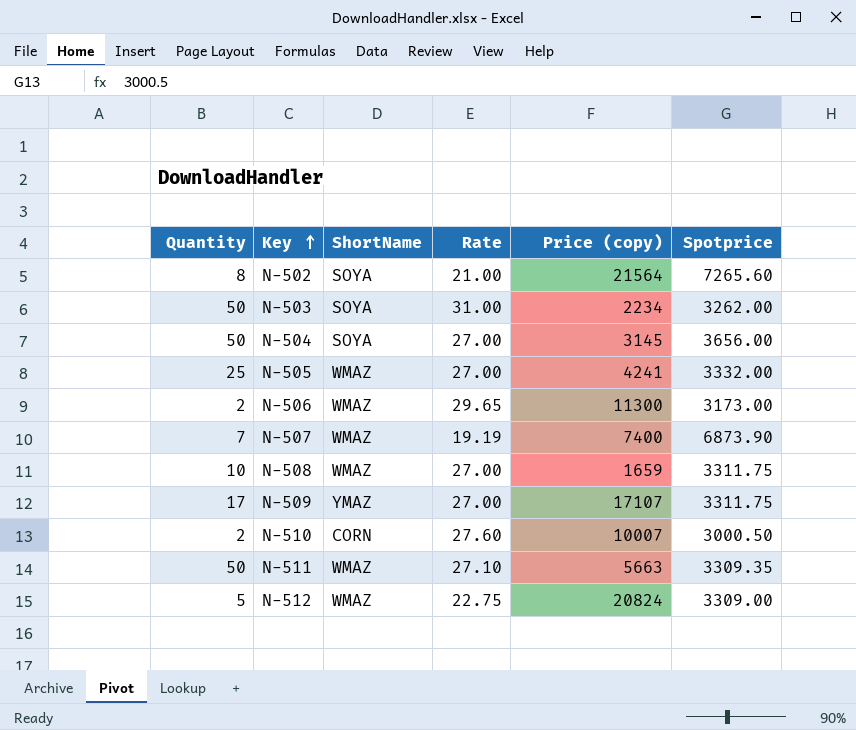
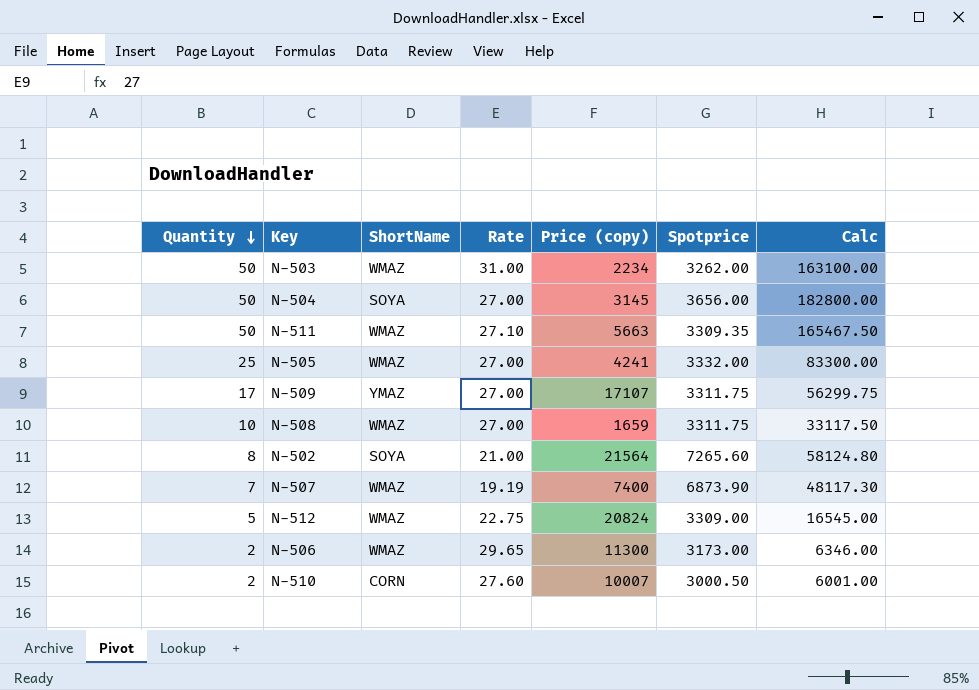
row order: Key ascending -> Quantity descending
column Calc | formula: none -> [Quantity] * [Spotprice]
N-503 | ShortName: SOYA -> WMAZ

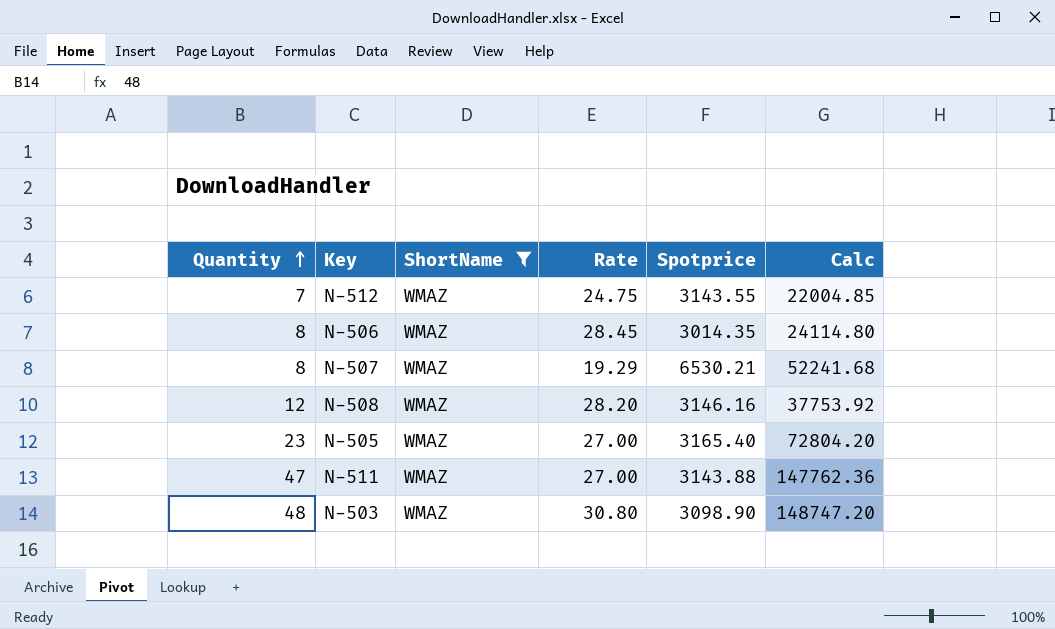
filter: none -> ShortName = WMAZ
row order: Quantity descending -> Quantity ascending
column Price (copy) | position: 5 -> none
N-512 | Quantity: 5 -> 7
N-512 | Rate: 22.75 -> 24.75
N-512 | Spotprice: 3309.00 -> 3143.55
N-512 | Calc: 16545.00 -> 22004.85
N-506 | Quantity: 2 -> 8
N-506 | Rate: 29.65 -> 28.45
N-506 | Spotprice: 3173.00 -> 3014.35
N-506 | Calc: 6346.00 -> 24114.80
N-507 | Quantity: 7 -> 8
N-507 | Rate: 19.19 -> 19.29
N-507 | Spotprice: 6873.90 -> 6530.21
N-507 | Calc: 48117.30 -> 52241.68
N-508 | Quantity: 10 -> 12
N-508 | Rate: 27.00 -> 28.20
N-508 | Spotprice: 3311.75 -> 3146.16
N-508 | Calc: 33117.50 -> 37753.92
N-505 | Quantity: 25 -> 23
N-505 | Spotprice: 3332.00 -> 3165.40
N-505 | Calc: 83300.00 -> 72804.20
N-511 | Quantity: 50 -> 47
N-511 | Rate: 27.10 -> 27.00
N-511 | Spotprice: 3309.35 -> 3143.88
N-511 | Calc: 165467.50 -> 147762.36
N-503 | Quantity: 50 -> 48
N-503 | Rate: 31.00 -> 30.80
N-503 | Spotprice: 3262.00 -> 3098.90
N-503 | Calc: 163100.00 -> 148747.20

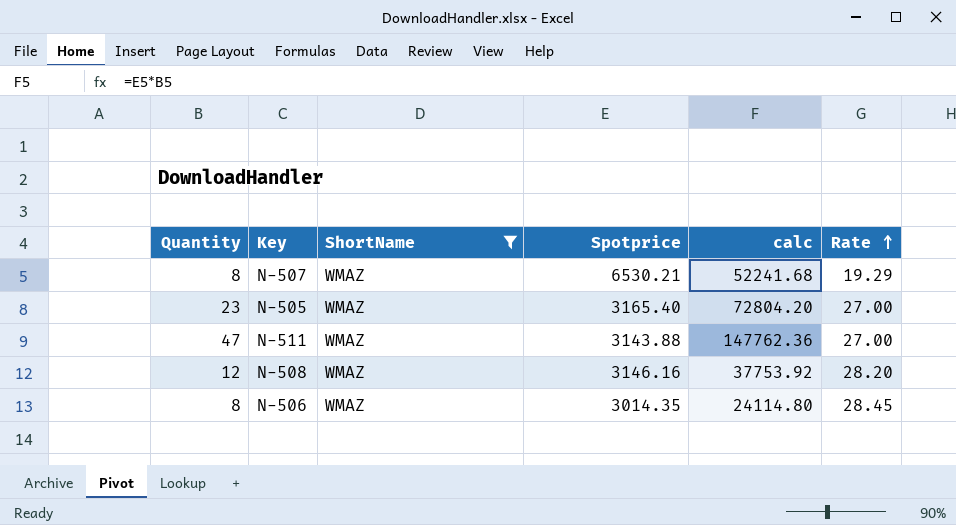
row order: Quantity ascending -> Rate ascending
column name: Calc -> calc
column Rate | position: 4 -> 6
row N-512: 7 | WMAZ | 24.75 | 3143.55 | 22004.85 -> none
row N-503: 48 | WMAZ | 30.80 | 3098.90 | 148747.20 -> none

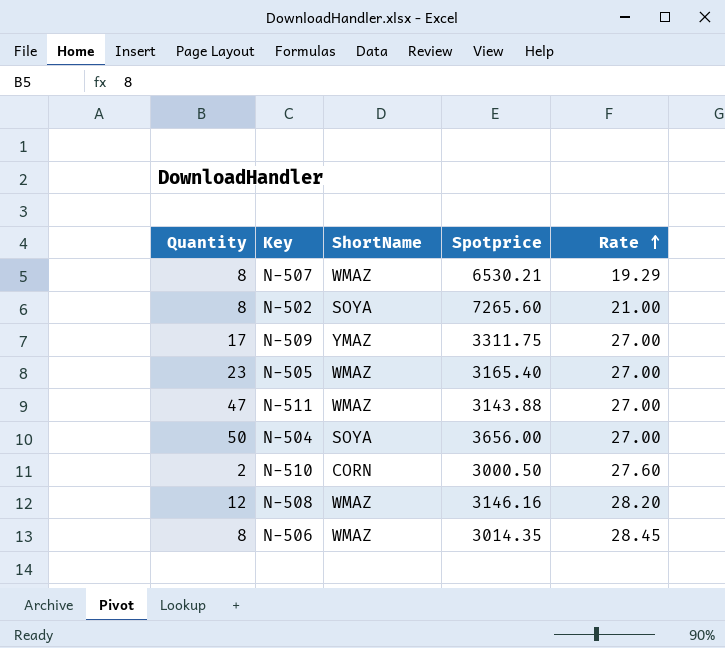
filter: ShortName = WMAZ -> none
column calc | formula: [Quantity] * [Spotprice] -> none

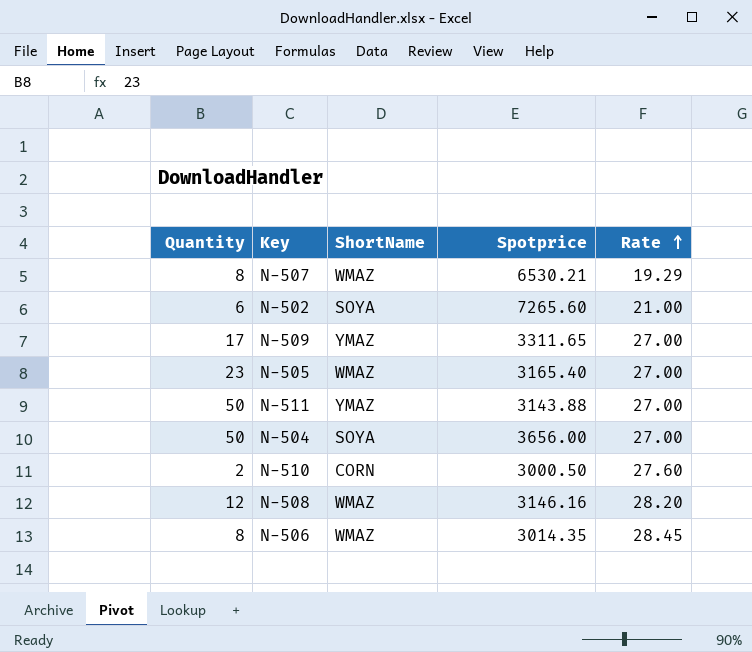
N-502 | Quantity: 8 -> 6
N-509 | Spotprice: 3311.75 -> 3311.65
N-511 | Quantity: 47 -> 50
N-511 | ShortName: WMAZ -> YMAZ

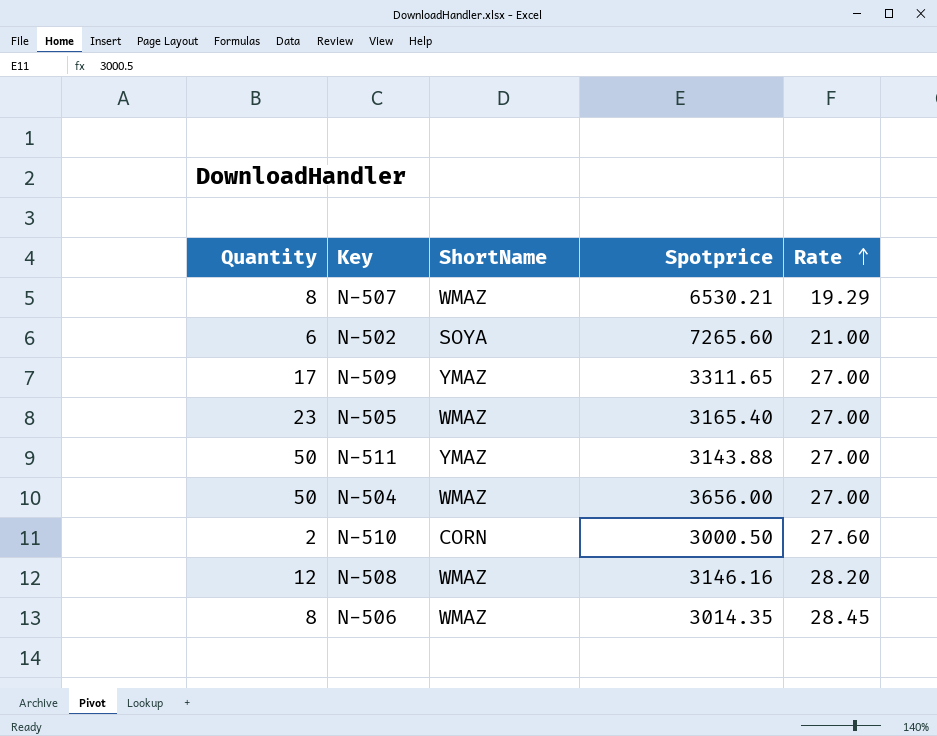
N-504 | ShortName: SOYA -> WMAZ

